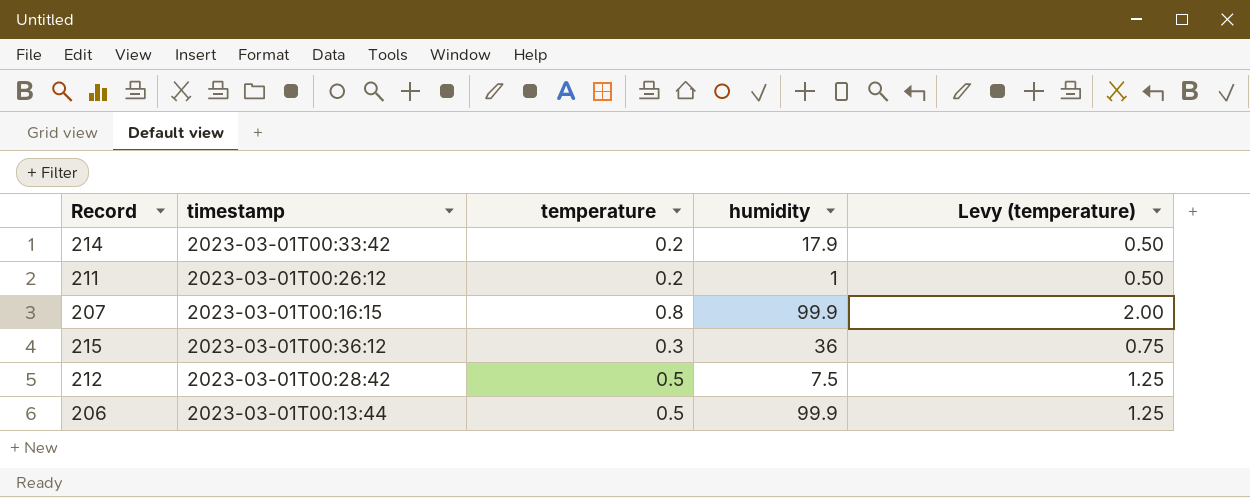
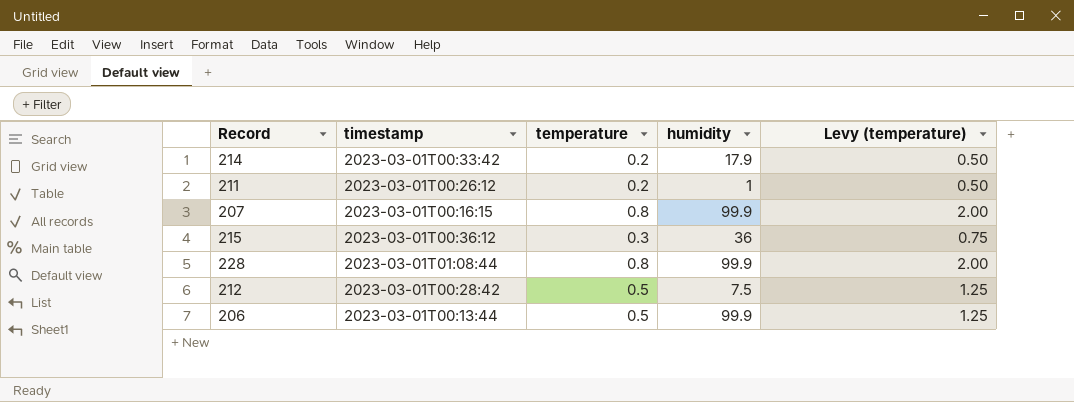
row 228: none -> 2023-03-01T01:08:44 | 0.8 | 99.9 | 2.00

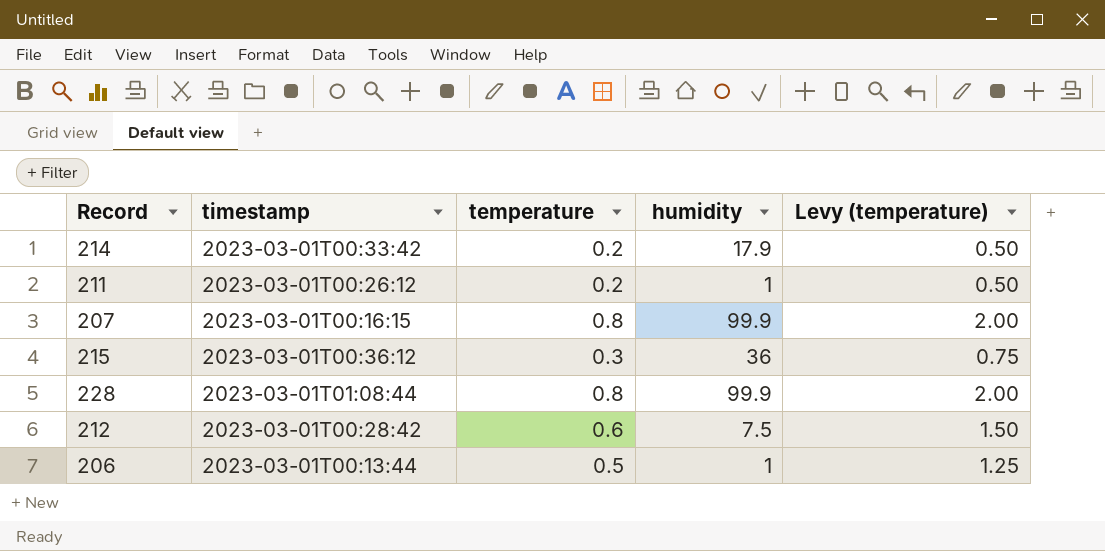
212 | temperature: 0.5 -> 0.6
212 | Levy (temperature): 1.25 -> 1.50
206 | humidity: 99.9 -> 1

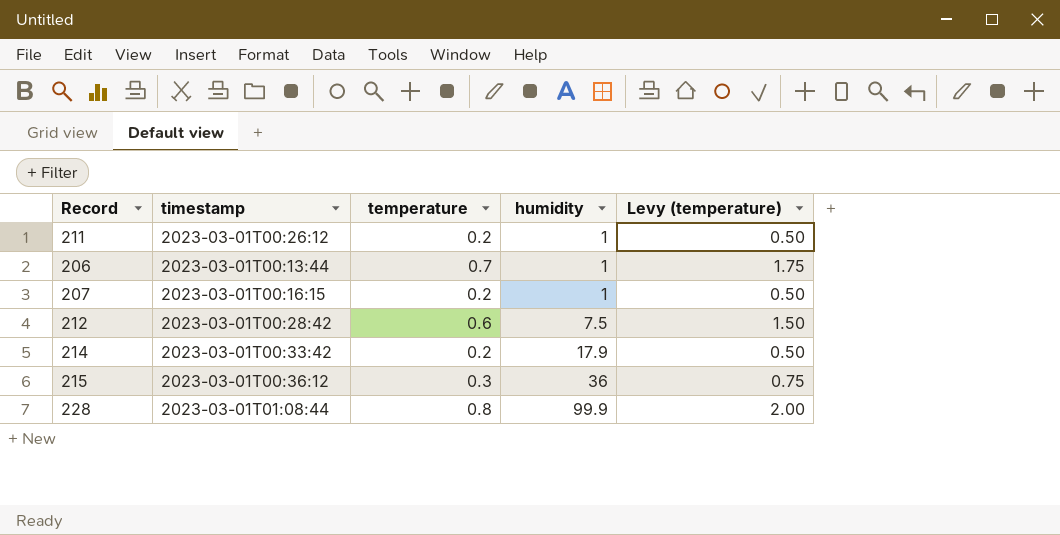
row order: none -> humidity ascending
206 | temperature: 0.5 -> 0.7
206 | Levy (temperature): 1.25 -> 1.75
207 | temperature: 0.8 -> 0.2
207 | humidity: 99.9 -> 1
207 | Levy (temperature): 2.00 -> 0.50

